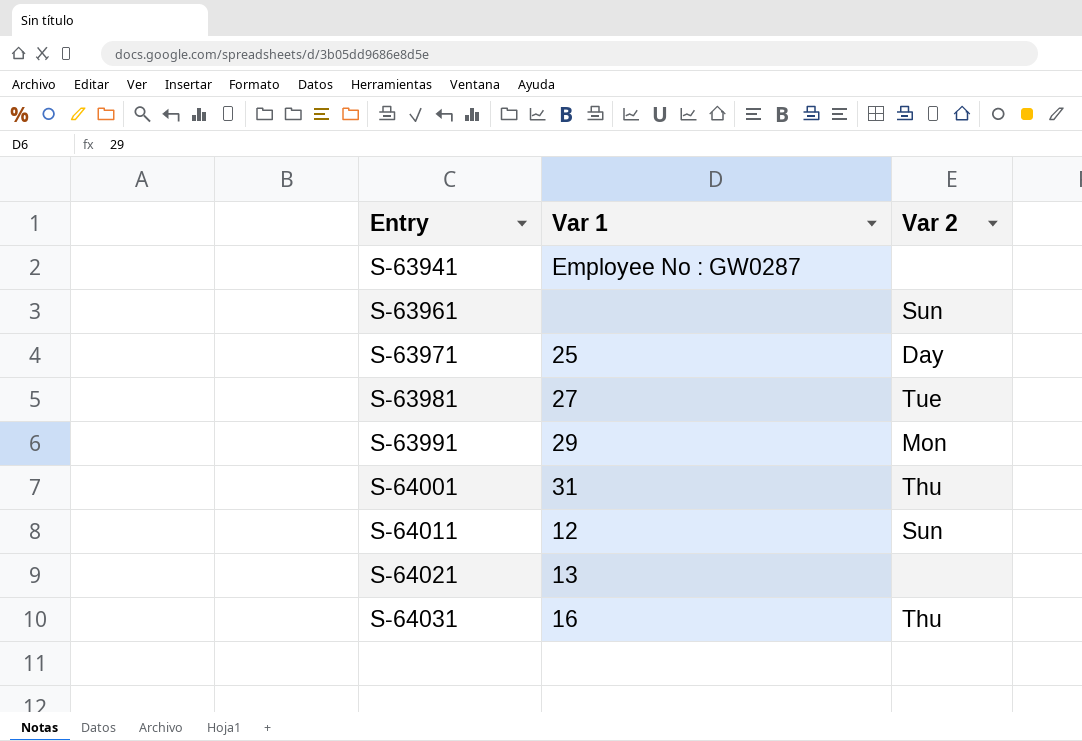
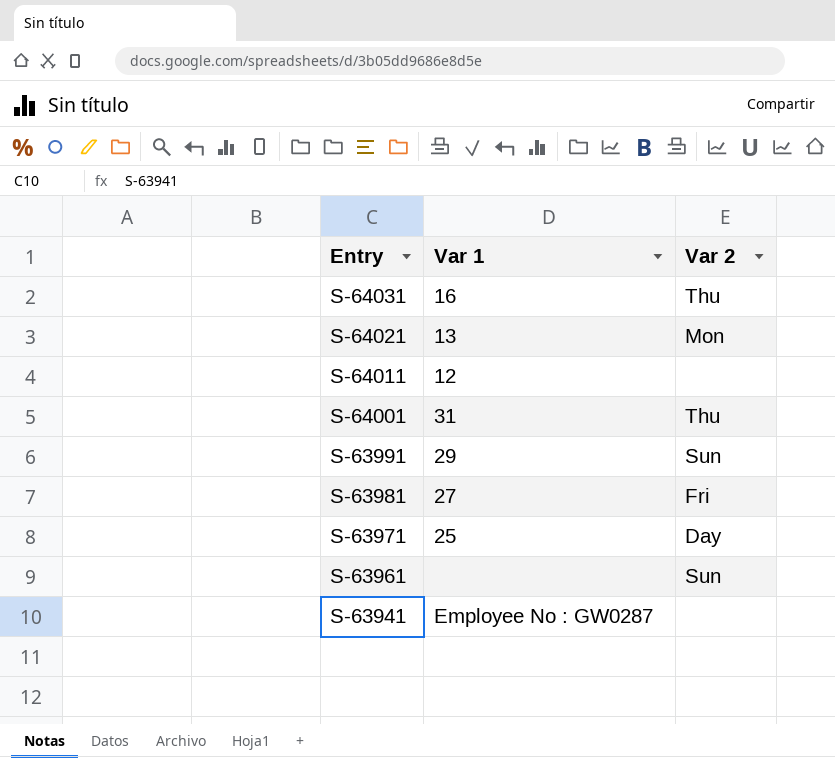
row order: Entry ascending -> Entry descending
S-64021 | Var 2: none -> Mon
S-64011 | Var 2: Sun -> none
S-63991 | Var 2: Mon -> Sun
S-63981 | Var 2: Tue -> Fri

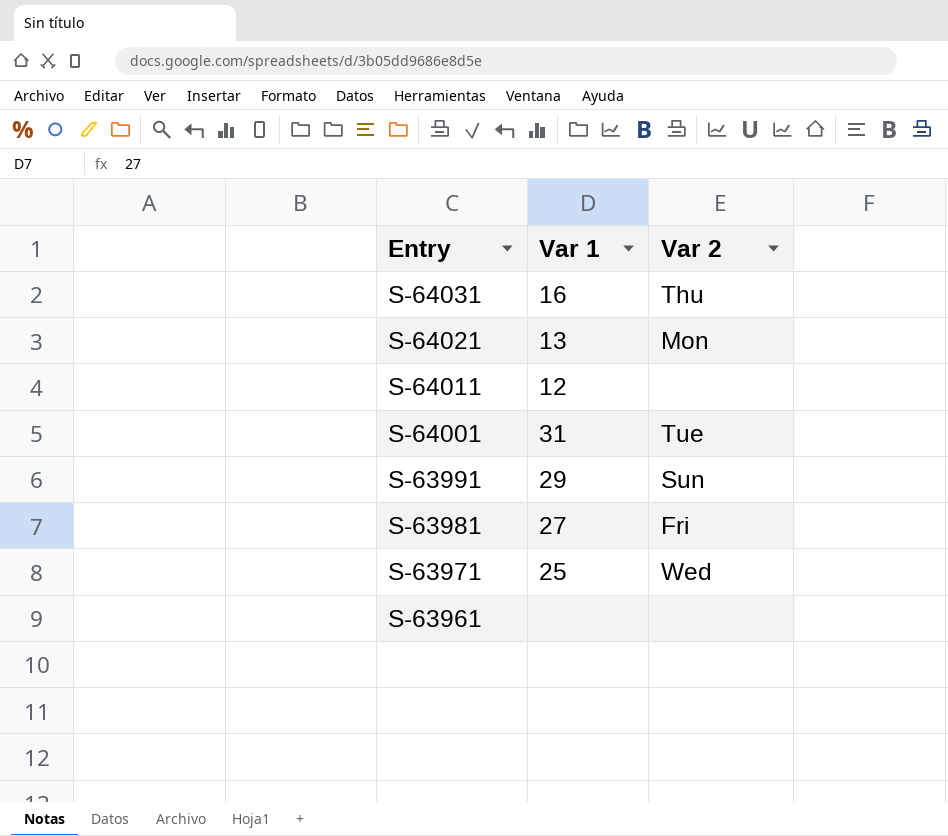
row S-63941: Employee No : GW0287 | none -> none
S-64001 | Var 2: Thu -> Tue
S-63971 | Var 2: Day -> Wed
S-63961 | Var 2: Sun -> none

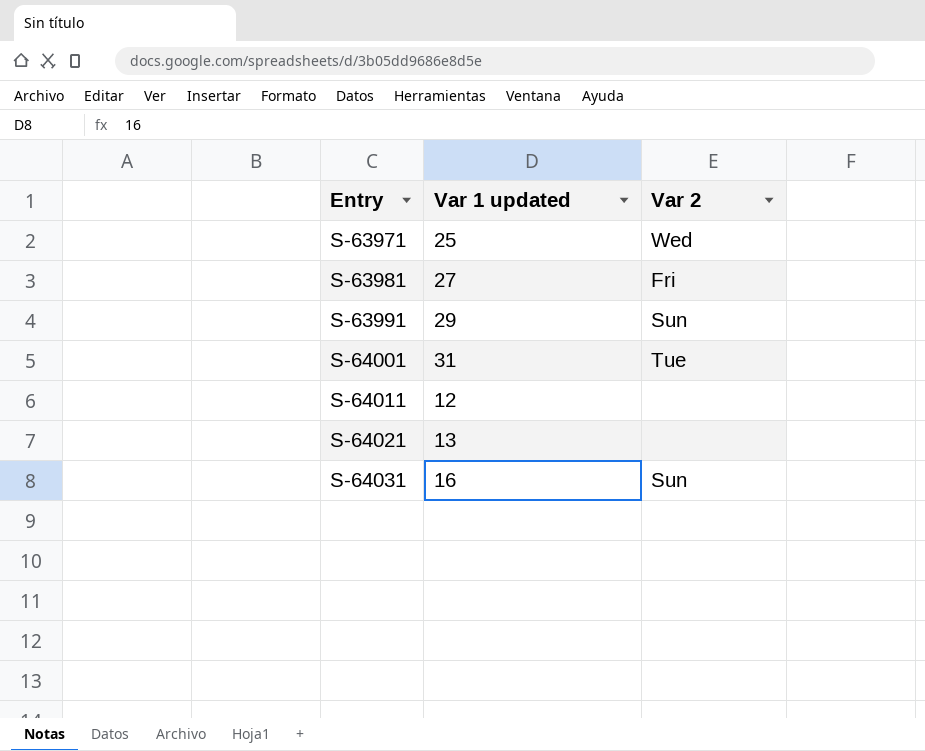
row order: Entry descending -> Entry ascending
column name: Var 1 -> Var 1 updated
row S-63961: none | none -> none
S-64021 | Var 2: Mon -> none
S-64031 | Var 2: Thu -> Sun

